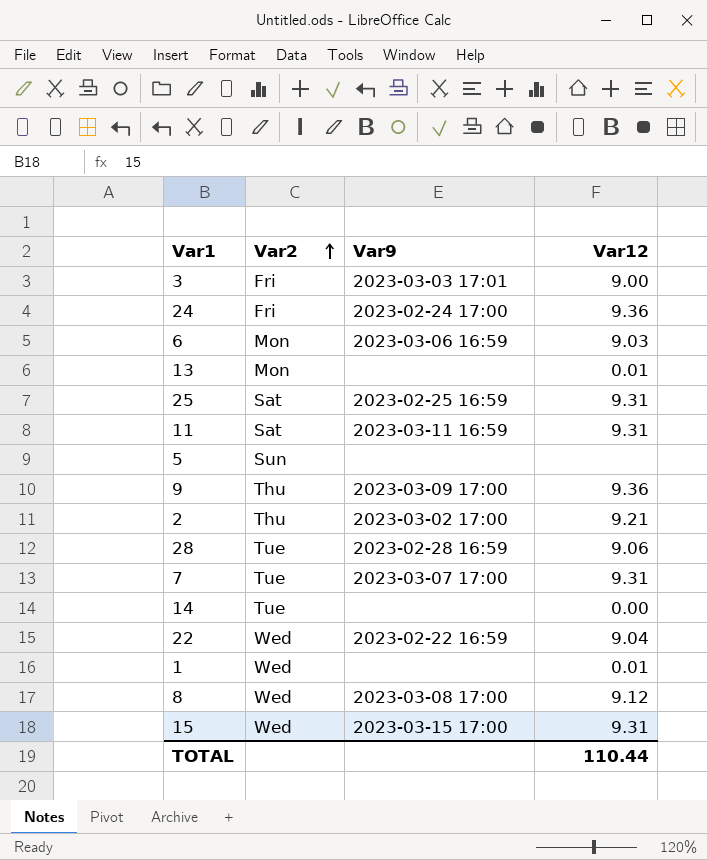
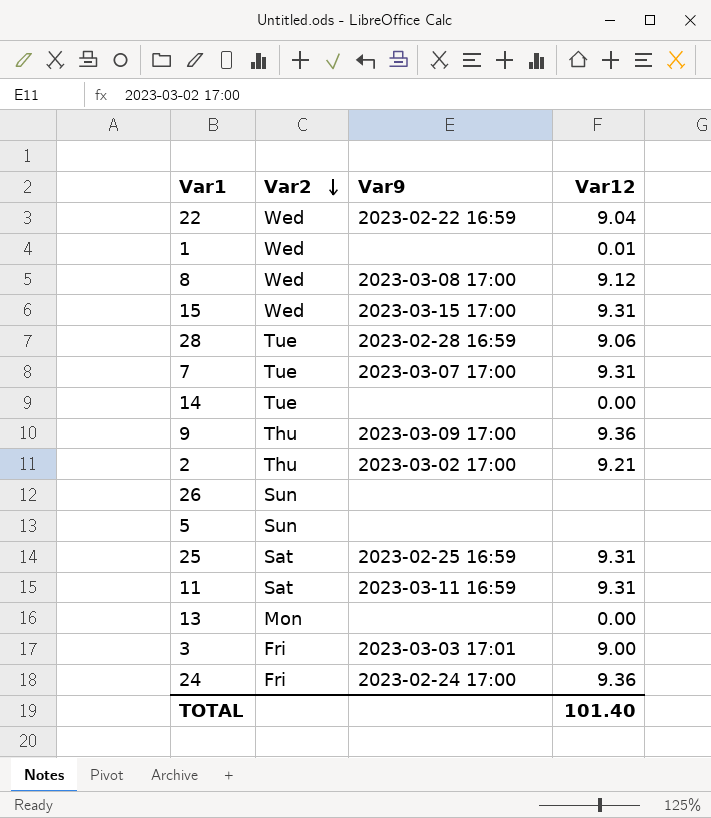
row order: Var2 ascending -> Var2 descending
row 6: Mon | 2023-03-06 16:59 | 9.03 -> none
row 26: none -> Sun | none | none
13 | Var12: 0.01 -> 0.00
TOTAL | Var12: 110.44 -> 101.40

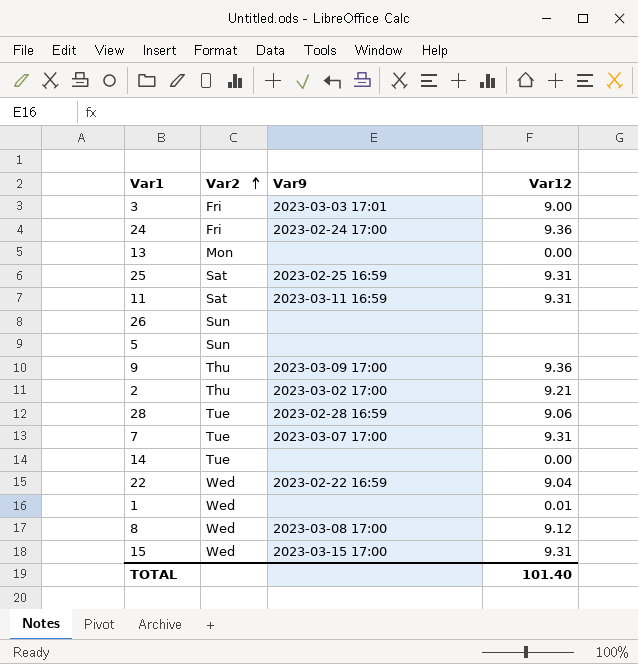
row order: Var2 descending -> Var2 ascending

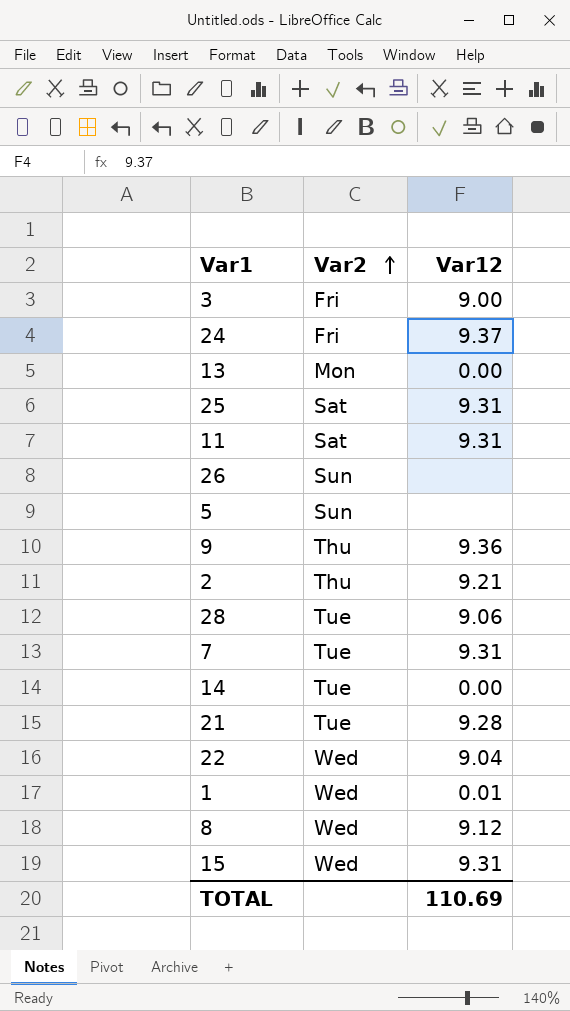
column Var9 | position: 3 -> none
24 | Var12: 9.36 -> 9.37
row 21: none -> Tue | 9.28
TOTAL | Var12: 101.40 -> 110.69

